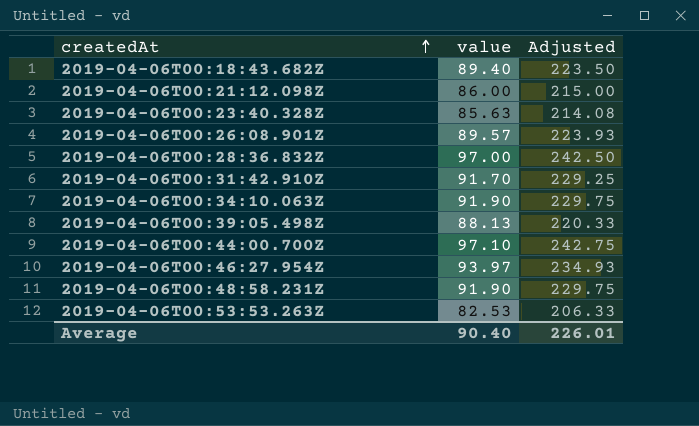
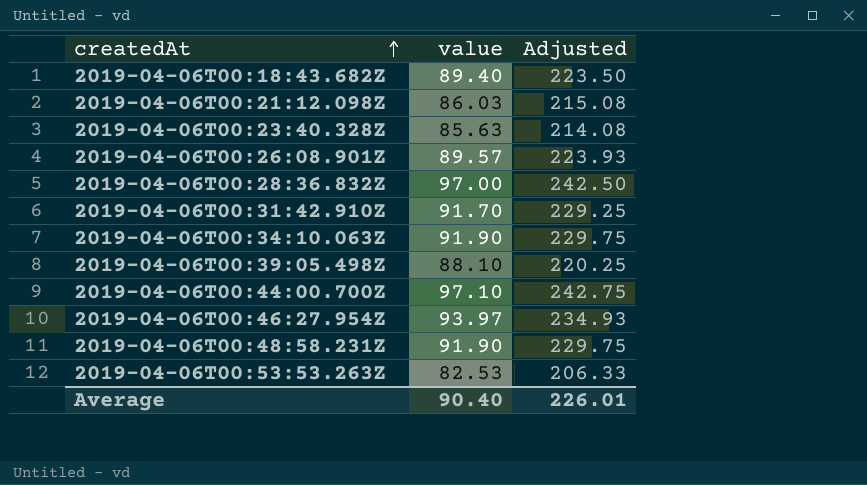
2019-04-06T00:21:12.098Z | value: 86.00 -> 86.03
2019-04-06T00:21:12.098Z | Adjusted: 215.00 -> 215.08
2019-04-06T00:39:05.498Z | value: 88.13 -> 88.10
2019-04-06T00:39:05.498Z | Adjusted: 220.33 -> 220.25

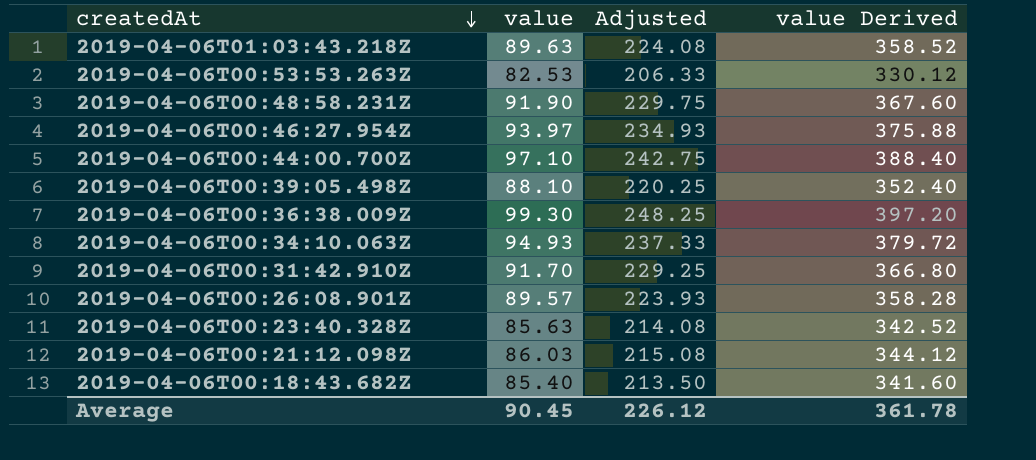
row order: createdAt ascending -> createdAt descending
column value Derived | formula: none -> [value] * 4
row 2019-04-06T00:28:36.832Z: 97.00 | 242.50 -> none
row 2019-04-06T01:03:43.218Z: none -> 89.63 | 224.08 | 358.52
row 2019-04-06T00:36:38.009Z: none -> 99.30 | 248.25 | 397.20
2019-04-06T00:34:10.063Z | value: 91.90 -> 94.93
2019-04-06T00:34:10.063Z | Adjusted: 229.75 -> 237.33
2019-04-06T00:18:43.682Z | value: 89.40 -> 85.40
2019-04-06T00:18:43.682Z | Adjusted: 223.50 -> 213.50
Average | value: 90.40 -> 90.45
Average | Adjusted: 226.01 -> 226.12

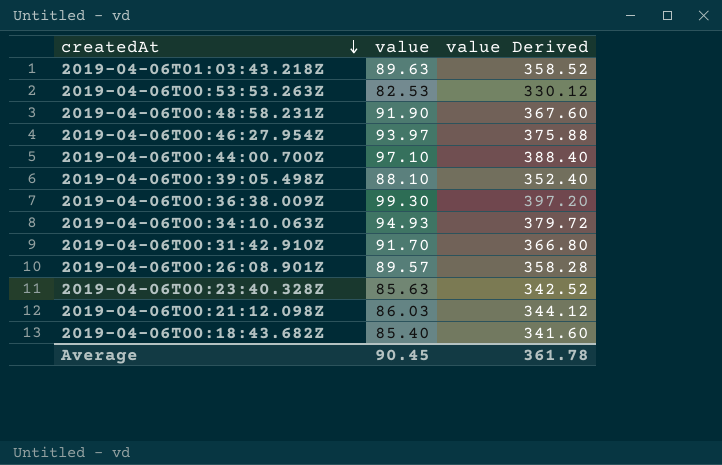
column Adjusted | formula: [value] * 2.5 -> none

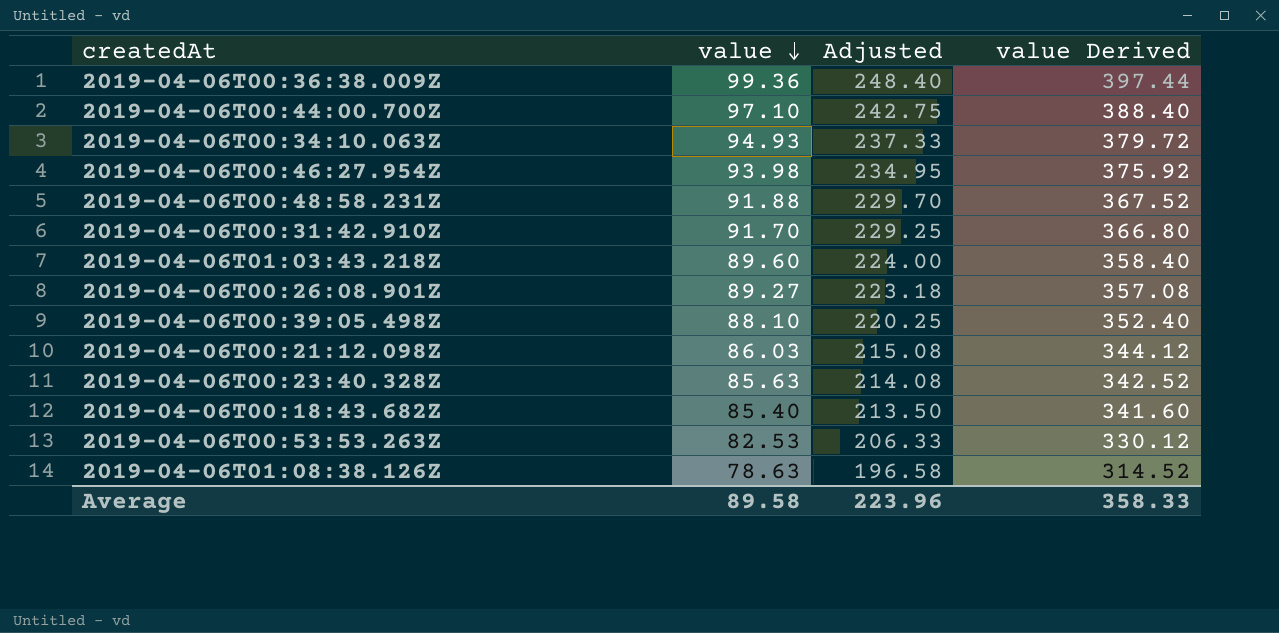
row order: createdAt descending -> value descending
column Adjusted | formula: none -> [value] * 2.5
2019-04-06T00:36:38.009Z | value: 99.30 -> 99.36
2019-04-06T00:36:38.009Z | value Derived: 397.20 -> 397.44
2019-04-06T00:46:27.954Z | value: 93.97 -> 93.98
2019-04-06T00:46:27.954Z | value Derived: 375.88 -> 375.92
2019-04-06T00:48:58.231Z | value: 91.90 -> 91.88
2019-04-06T00:48:58.231Z | value Derived: 367.60 -> 367.52
2019-04-06T01:03:43.218Z | value: 89.63 -> 89.60
2019-04-06T01:03:43.218Z | value Derived: 358.52 -> 358.40
2019-04-06T00:26:08.901Z | value: 89.57 -> 89.27
2019-04-06T00:26:08.901Z | value Derived: 358.28 -> 357.08
row 2019-04-06T01:08:38.126Z: none -> 78.63 | 196.58 | 314.52
Average | value: 90.45 -> 89.58
Average | value Derived: 361.78 -> 358.33

